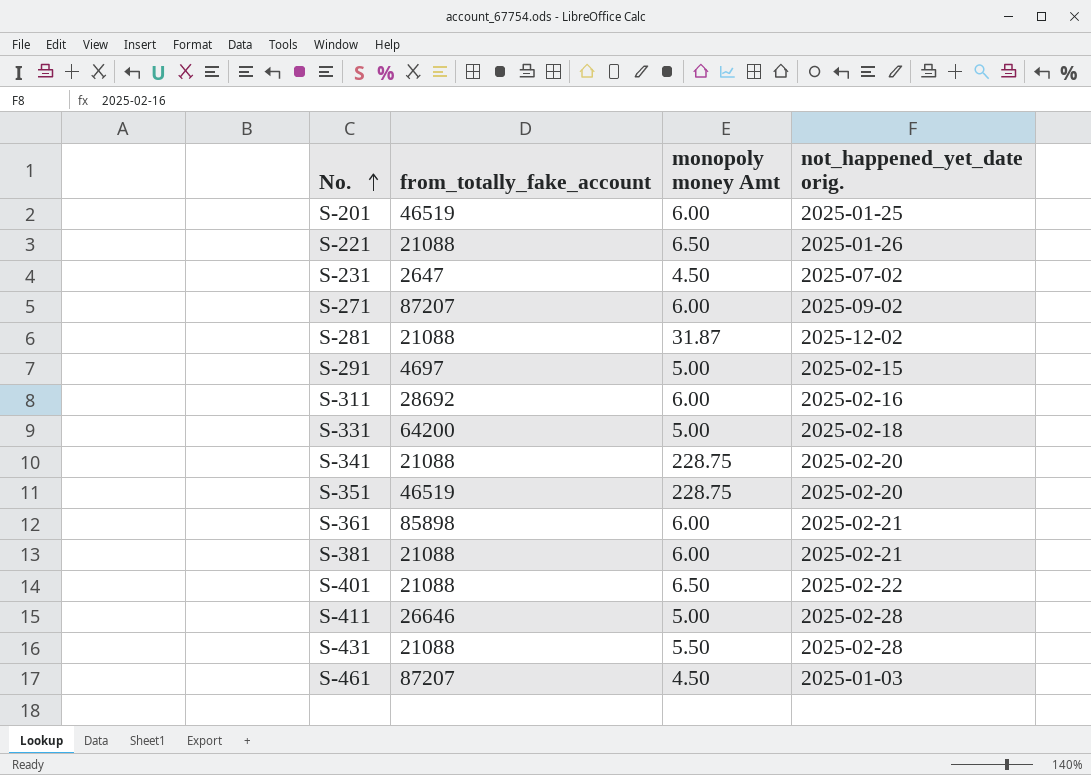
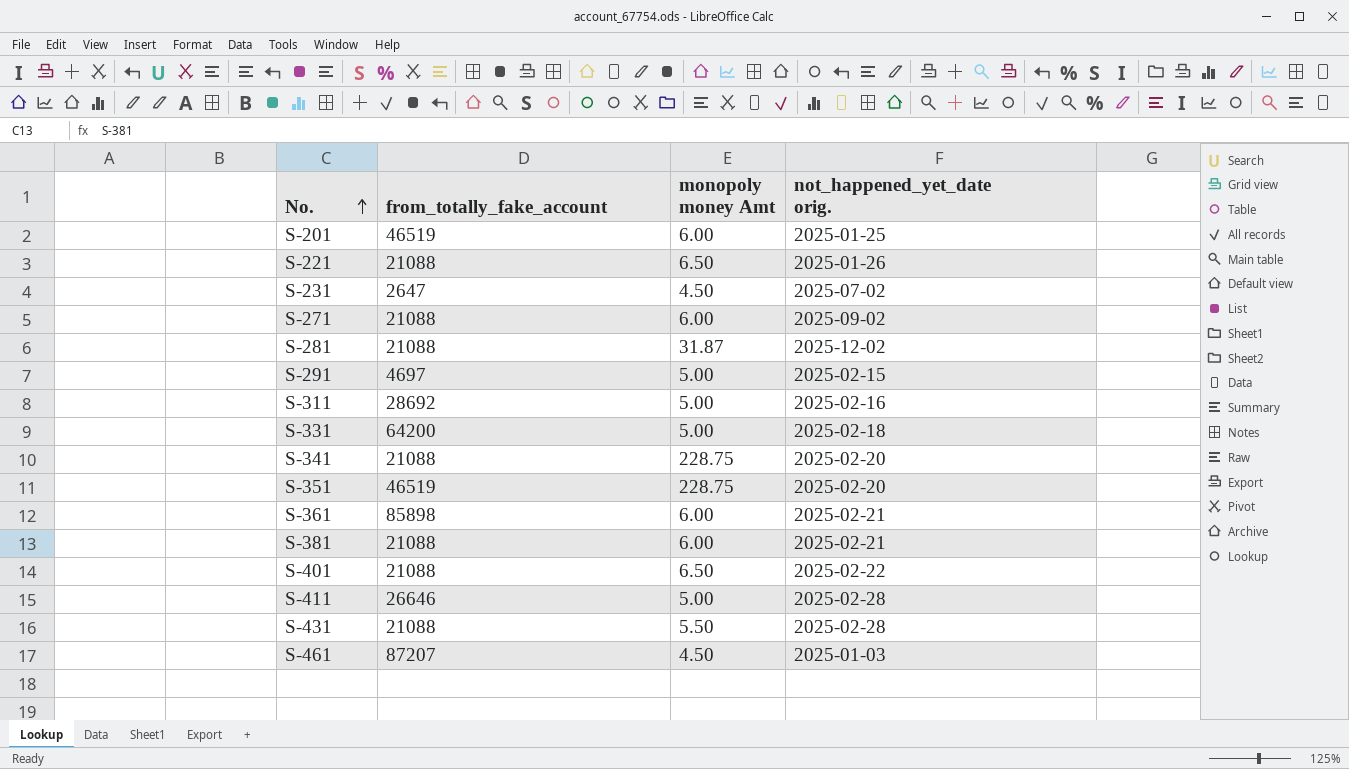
S-271 | from_totally_fake_account: 87207 -> 21088
S-311 | monopoly money Amt: 6.00 -> 5.00

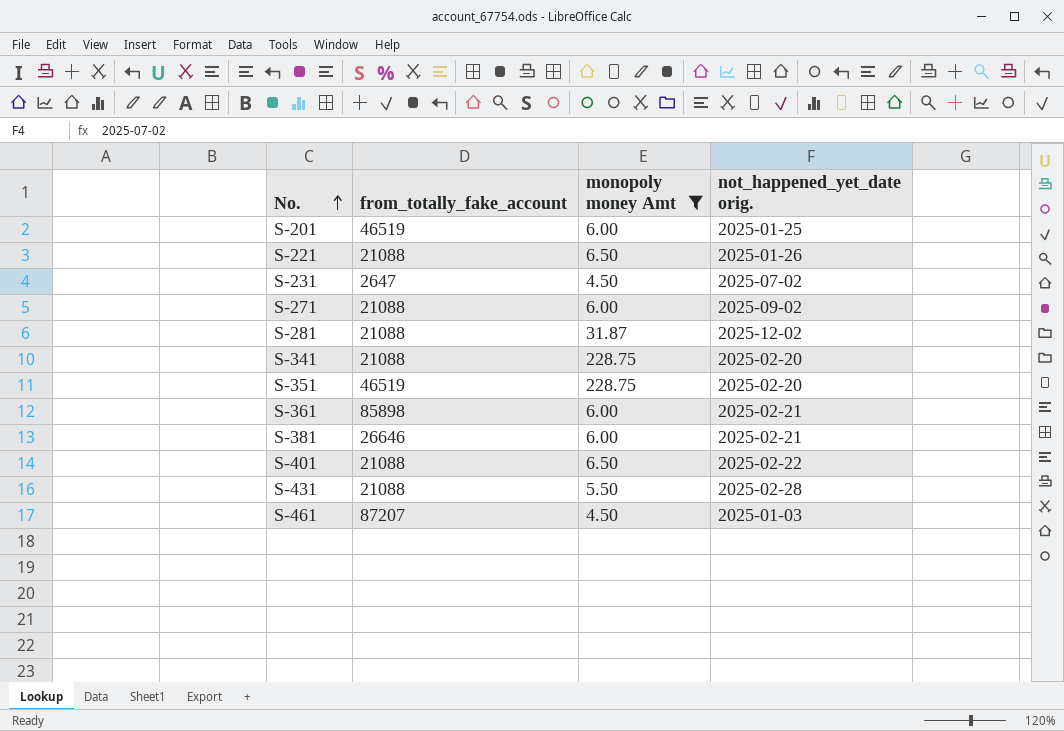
filter: none -> monopoly money Amt != 5.00
S-381 | from_totally_fake_account: 21088 -> 26646

